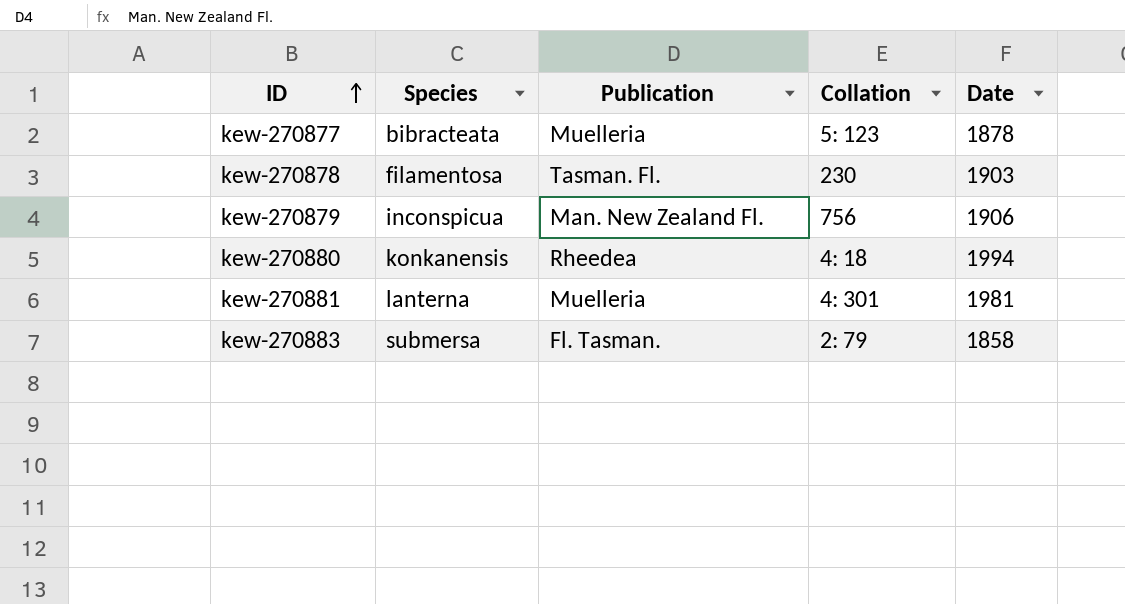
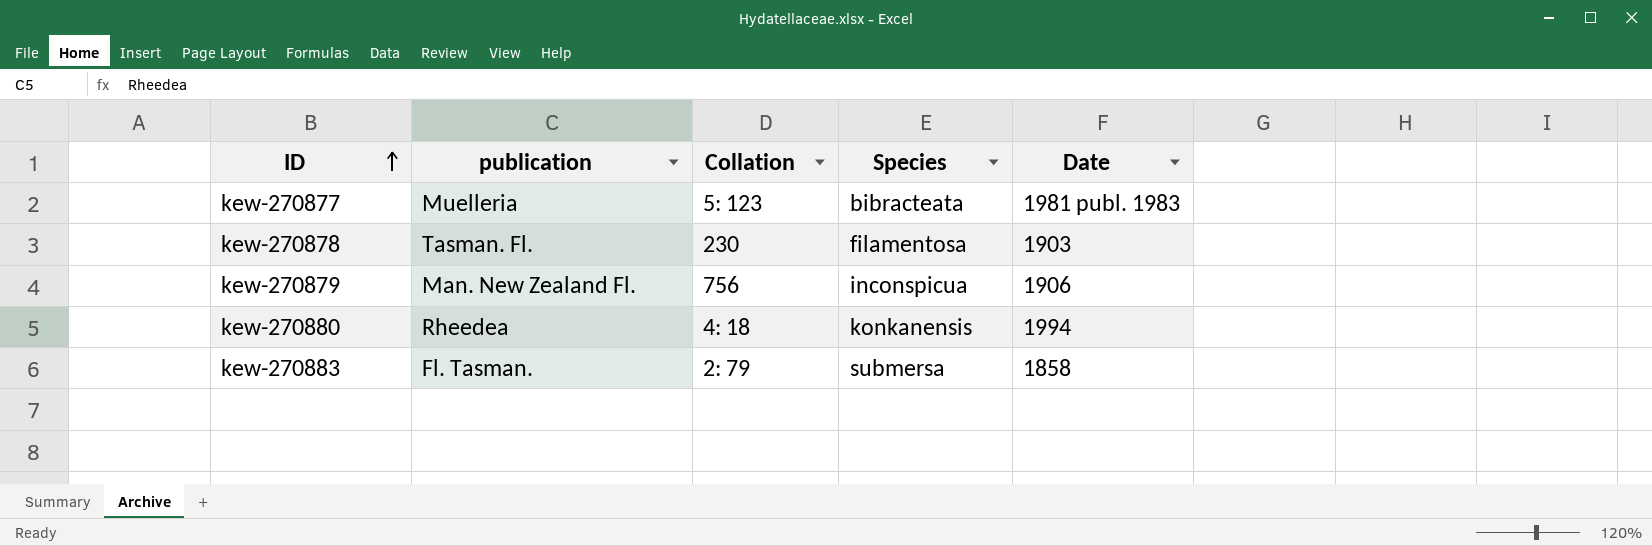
column name: Publication -> publication
column Species | position: 2 -> 4
row kew-270881: lanterna | Muelleria | 4: 301 | 1981 -> none
kew-270877 | Date: 1878 -> 1981 publ. 1983

